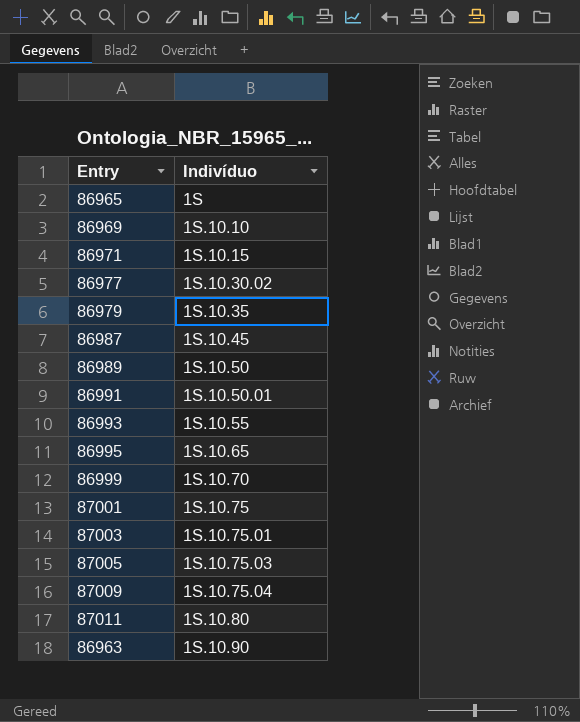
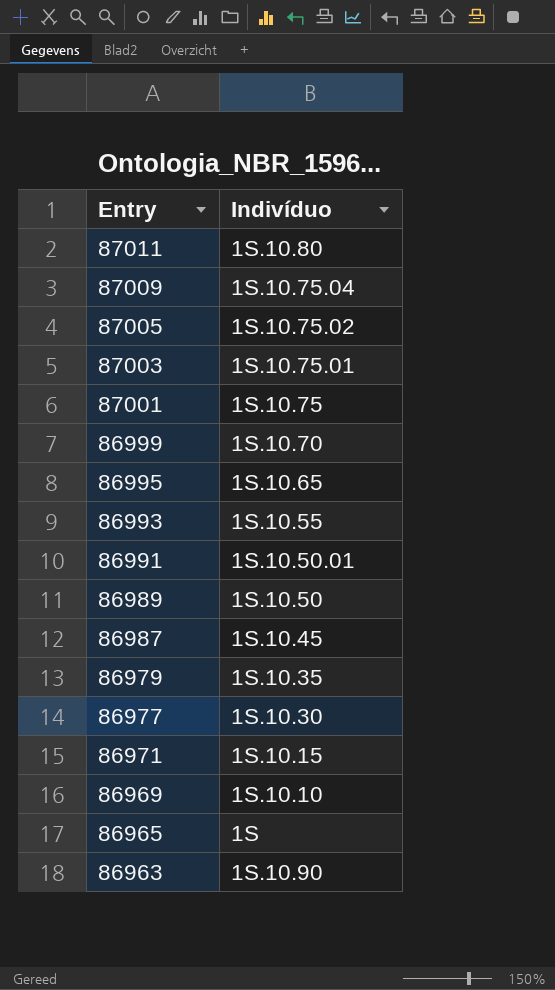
row order: Indivíduo ascending -> Entry descending
87005 | Indivíduo: 1S.10.75.03 -> 1S.10.75.02
86977 | Indivíduo: 1S.10.30.02 -> 1S.10.30

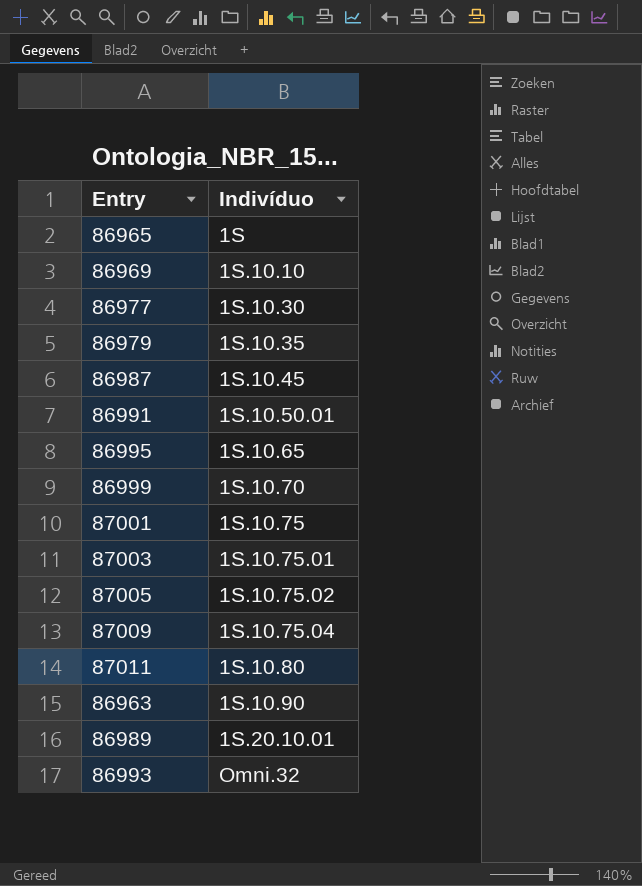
row order: Entry descending -> Indivíduo ascending
row 86971: 1S.10.15 -> none
86989 | Indivíduo: 1S.10.50 -> 1S.20.10.01
86993 | Indivíduo: 1S.10.55 -> Omni.32

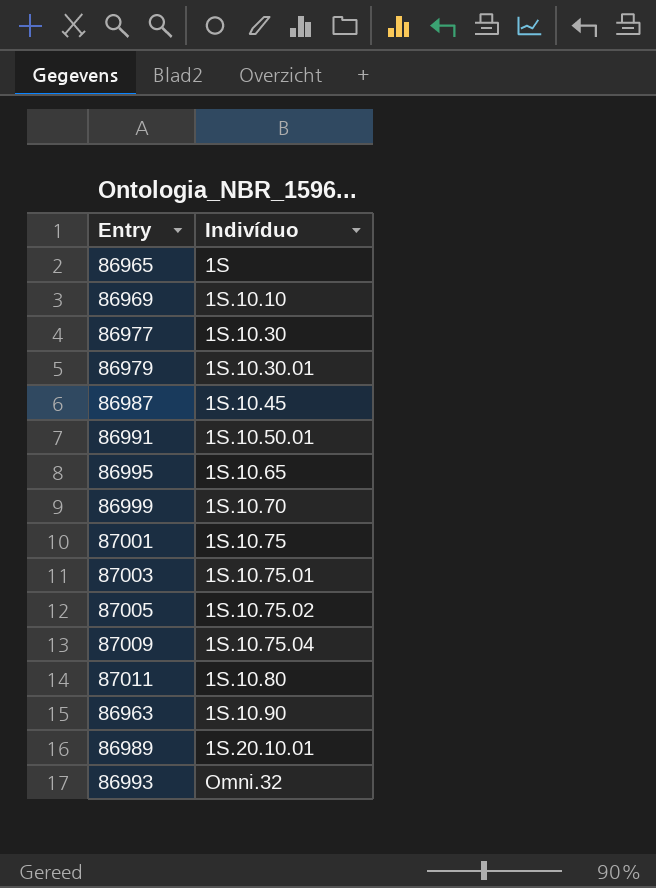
86979 | Indivíduo: 1S.10.35 -> 1S.10.30.01

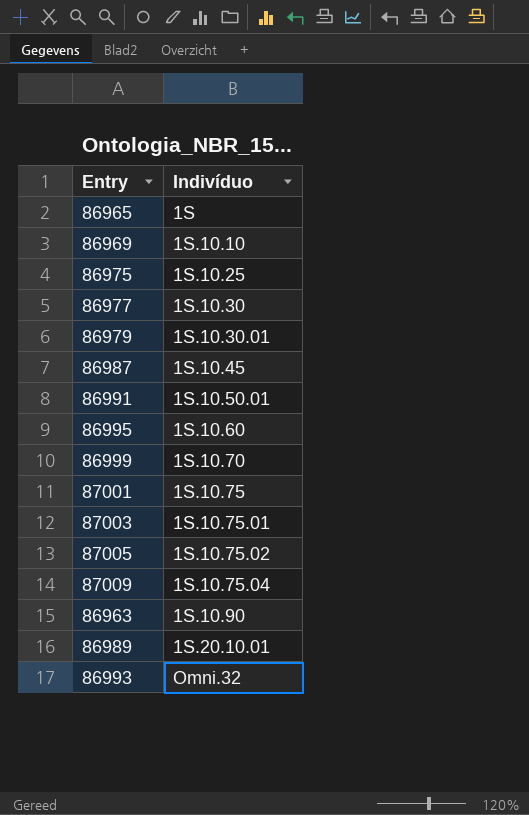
row 87011: 1S.10.80 -> none
row 86975: none -> 1S.10.25
86995 | Indivíduo: 1S.10.65 -> 1S.10.60

